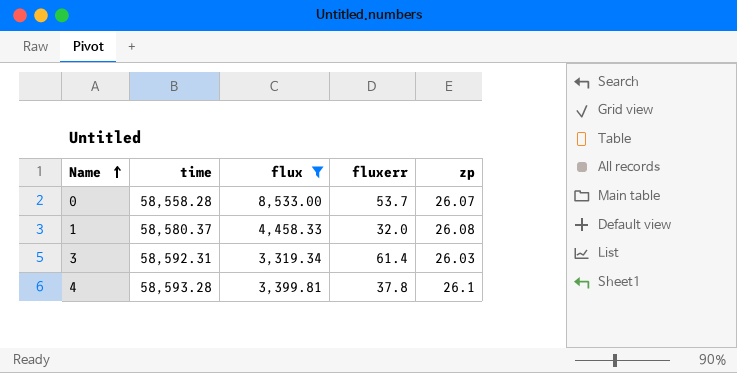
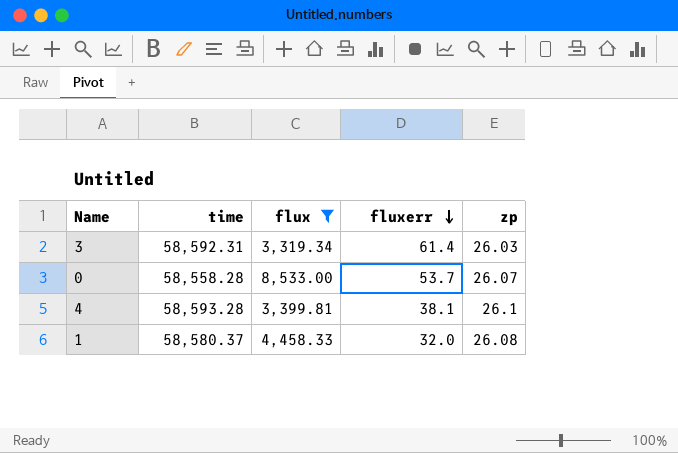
row order: Name ascending -> fluxerr descending
4 | fluxerr: 37.8 -> 38.1

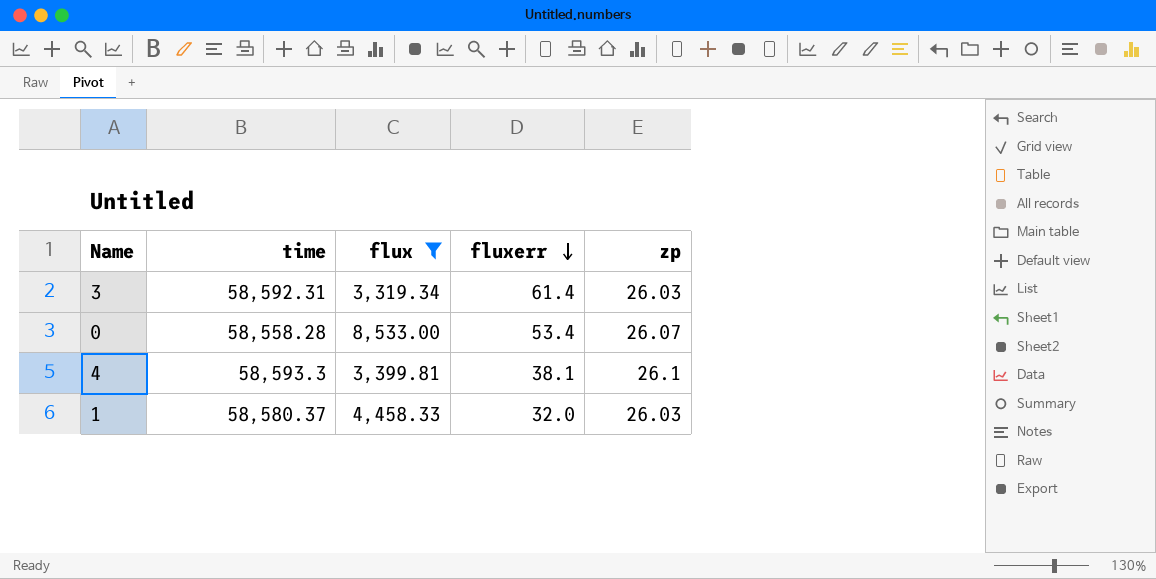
0 | fluxerr: 53.7 -> 53.4
4 | time: 58,593.28 -> 58,593.3
1 | zp: 26.08 -> 26.03

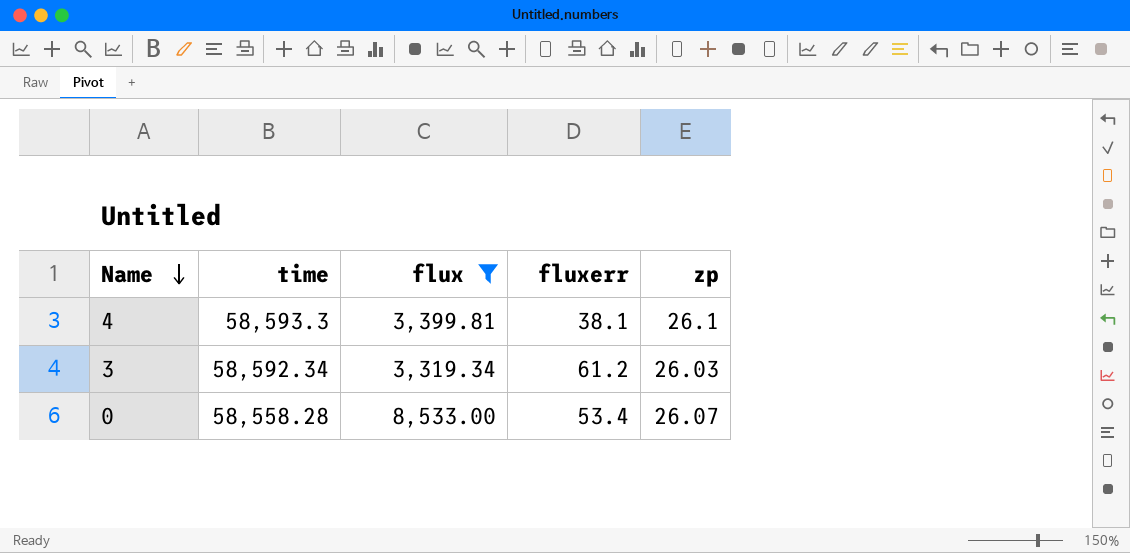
row order: fluxerr descending -> Name descending
row 1: 58,580.37 | 4,458.33 | 32.0 | 26.03 -> none
3 | time: 58,592.31 -> 58,592.34
3 | fluxerr: 61.4 -> 61.2

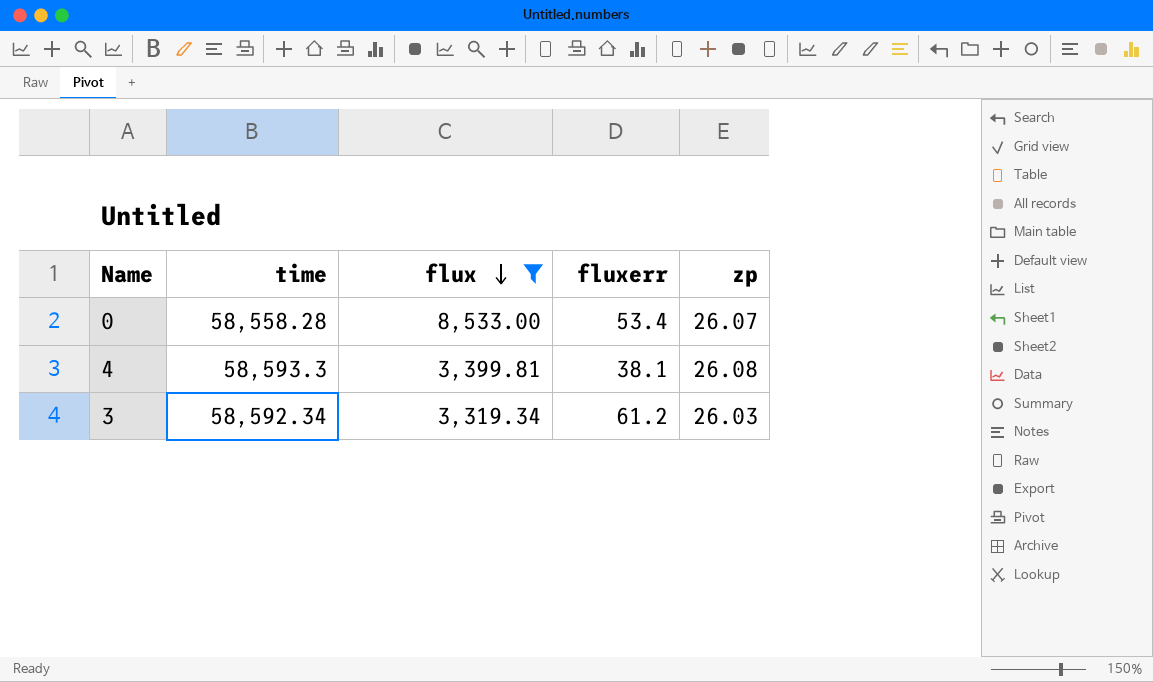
row order: Name descending -> flux descending
4 | zp: 26.1 -> 26.08

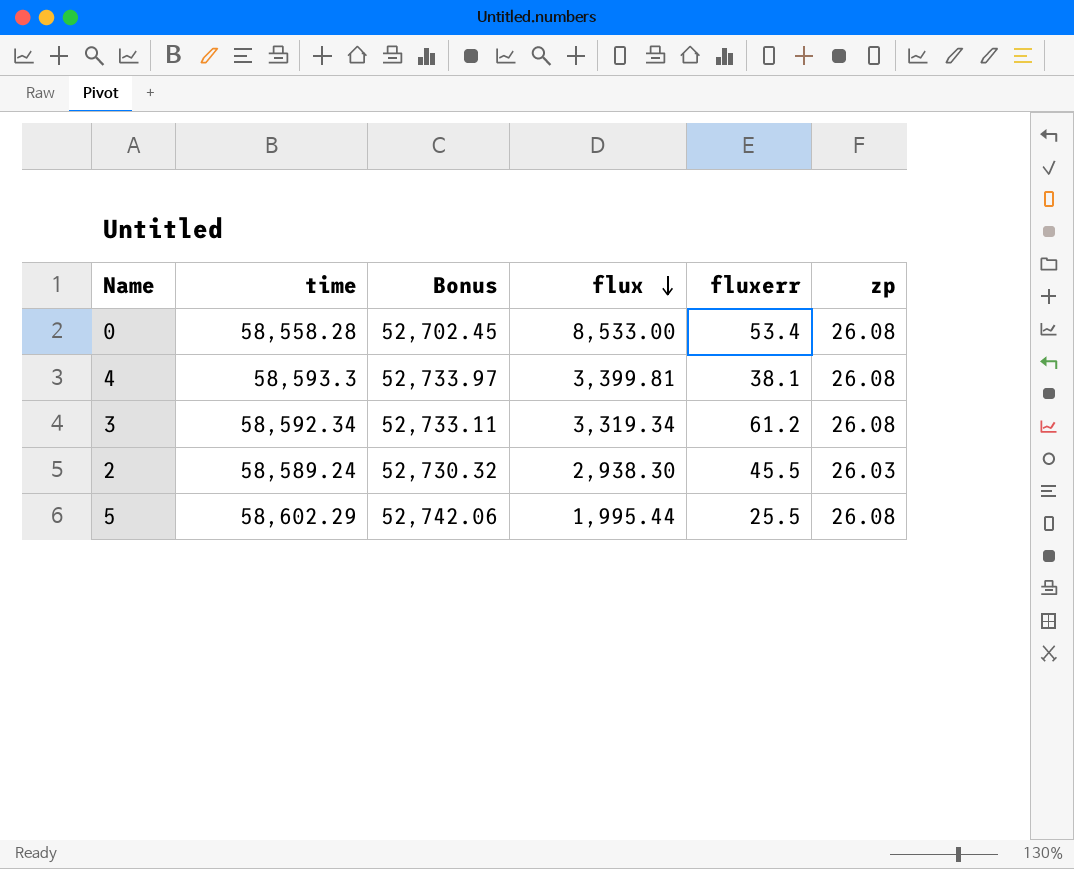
filter: flux >= 3,319.34 -> none
column Bonus | formula: none -> [time] * 0.9
0 | zp: 26.07 -> 26.08
3 | zp: 26.03 -> 26.08

